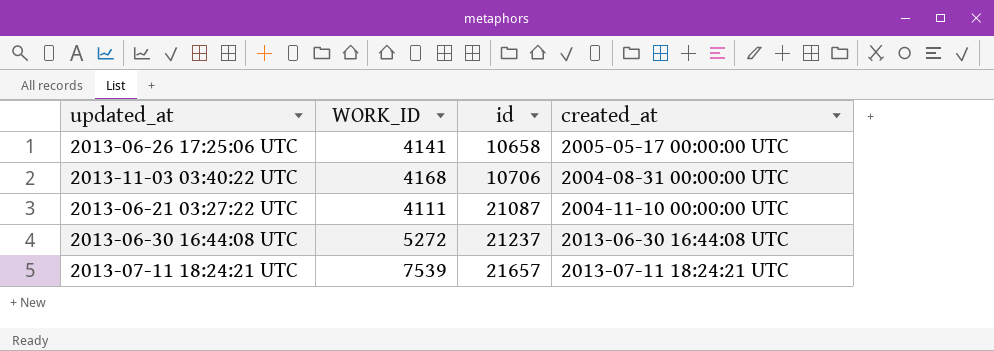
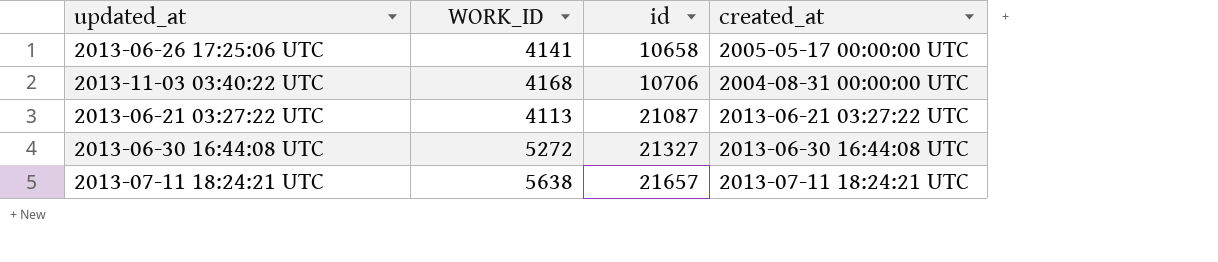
2013-06-21 03:27:22 UTC | WORK_ID: 4111 -> 4113
2013-06-21 03:27:22 UTC | created_at: 2004-11-10 00:00:00 UTC -> 2013-06-21 03:27:22 UTC
2013-06-30 16:44:08 UTC | id: 21237 -> 21327
2013-07-11 18:24:21 UTC | WORK_ID: 7539 -> 5638

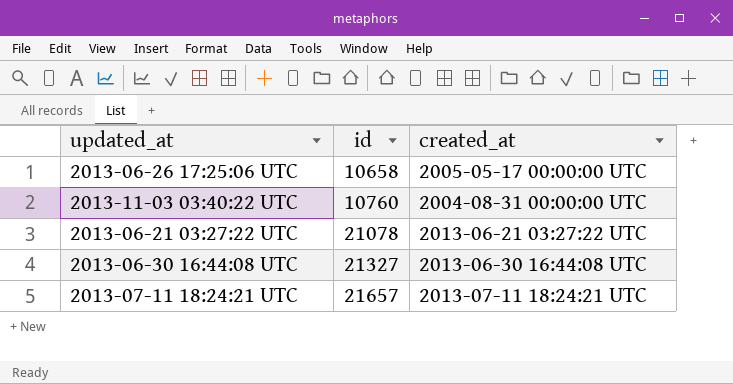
column WORK_ID | position: 2 -> none
2013-11-03 03:40:22 UTC | id: 10706 -> 10760
2013-06-21 03:27:22 UTC | id: 21087 -> 21078

